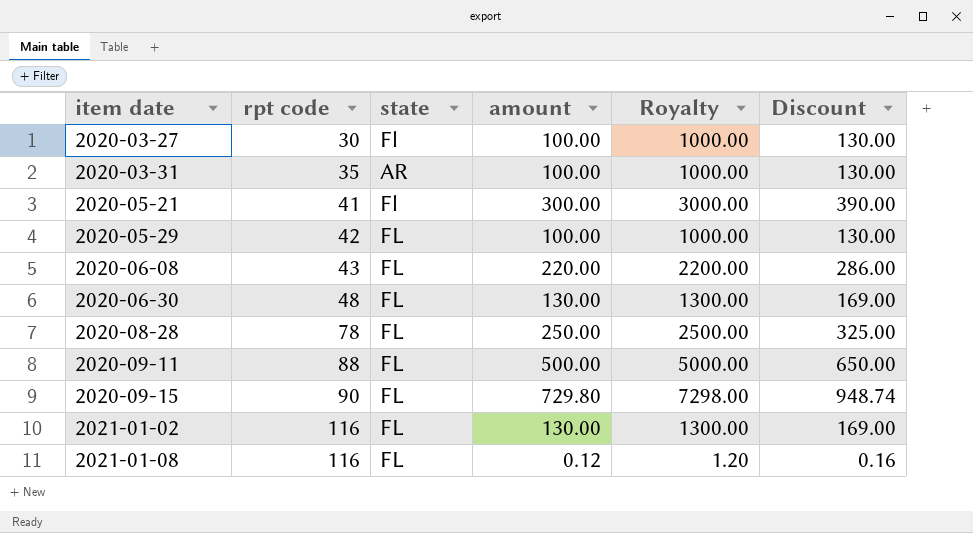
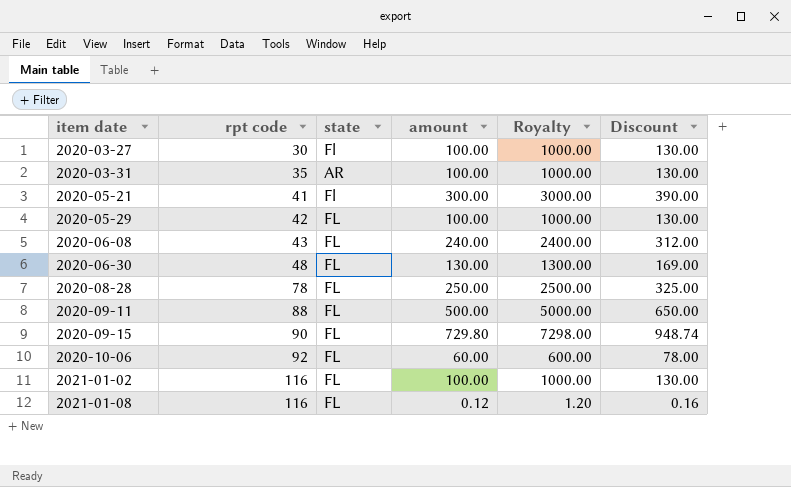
2020-06-08 | amount: 220.00 -> 240.00
2020-06-08 | Royalty: 2200.00 -> 2400.00
2020-06-08 | Discount: 286.00 -> 312.00
row 2020-10-06: none -> 92 | FL | 60.00 | 600.00 | 78.00
2021-01-02 | amount: 130.00 -> 100.00
2021-01-02 | Royalty: 1300.00 -> 1000.00
2021-01-02 | Discount: 169.00 -> 130.00

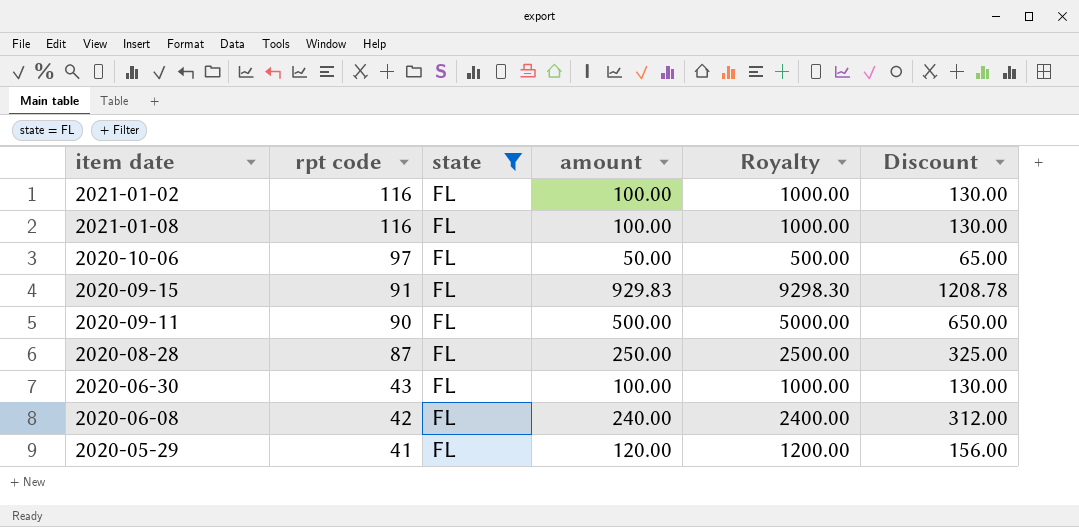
filter: none -> state = FL
row order: item date ascending -> rpt code descending
2021-01-08 | amount: 0.12 -> 100.00
2021-01-08 | Royalty: 1.20 -> 1000.00
2021-01-08 | Discount: 0.16 -> 130.00
2020-10-06 | rpt code: 92 -> 97
2020-10-06 | amount: 60.00 -> 50.00
2020-10-06 | Royalty: 600.00 -> 500.00
2020-10-06 | Discount: 78.00 -> 65.00
2020-09-15 | rpt code: 90 -> 91
2020-09-15 | amount: 729.80 -> 929.83
2020-09-15 | Royalty: 7298.00 -> 9298.30
2020-09-15 | Discount: 948.74 -> 1208.78
2020-09-11 | rpt code: 88 -> 90
2020-08-28 | rpt code: 78 -> 87
2020-06-30 | rpt code: 48 -> 43
2020-06-30 | amount: 130.00 -> 100.00
2020-06-30 | Royalty: 1300.00 -> 1000.00
2020-06-30 | Discount: 169.00 -> 130.00
2020-06-08 | rpt code: 43 -> 42
2020-05-29 | rpt code: 42 -> 41
2020-05-29 | amount: 100.00 -> 120.00
2020-05-29 | Royalty: 1000.00 -> 1200.00
2020-05-29 | Discount: 130.00 -> 156.00

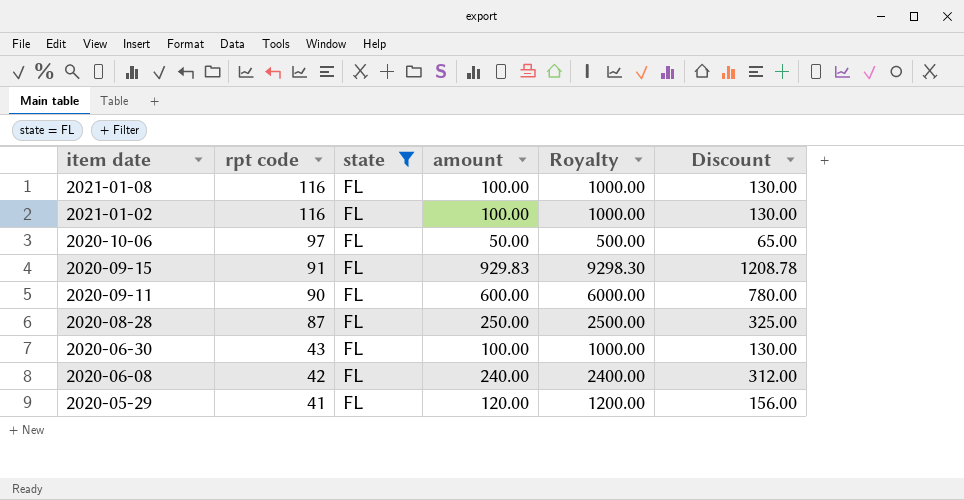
row order: rpt code descending -> item date descending
2020-09-11 | amount: 500.00 -> 600.00
2020-09-11 | Royalty: 5000.00 -> 6000.00
2020-09-11 | Discount: 650.00 -> 780.00

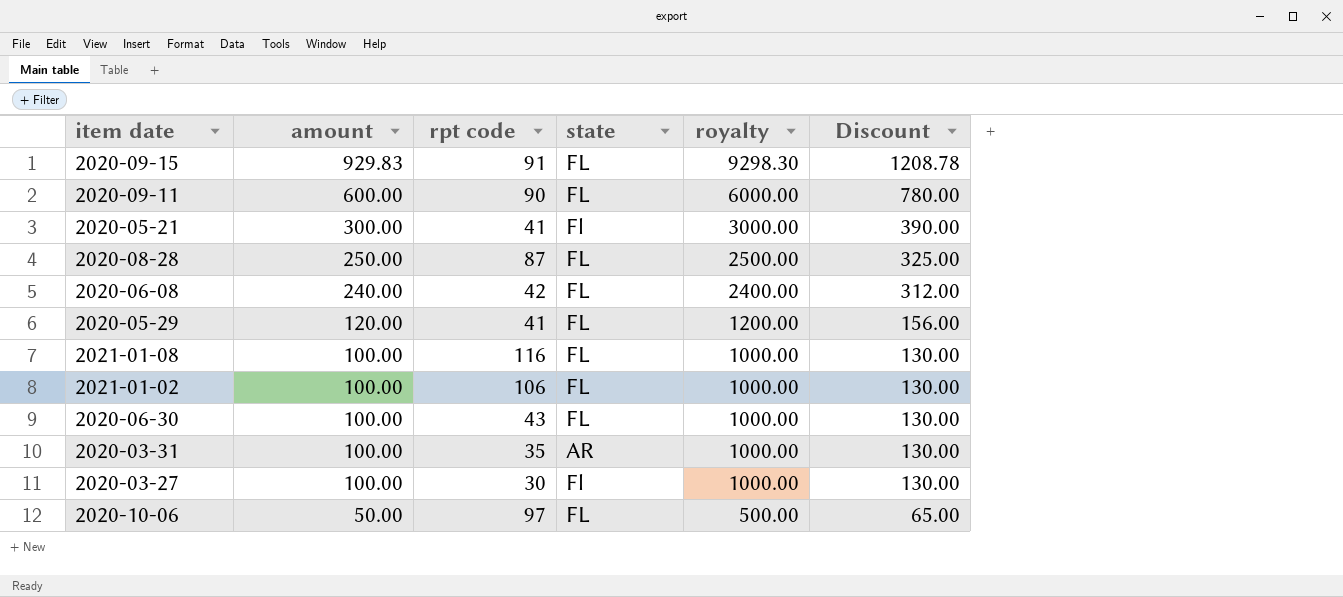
filter: state = FL -> none
row order: item date descending -> amount descending
column amount | position: 4 -> 2
column name: Royalty -> royalty
2021-01-02 | rpt code: 116 -> 106

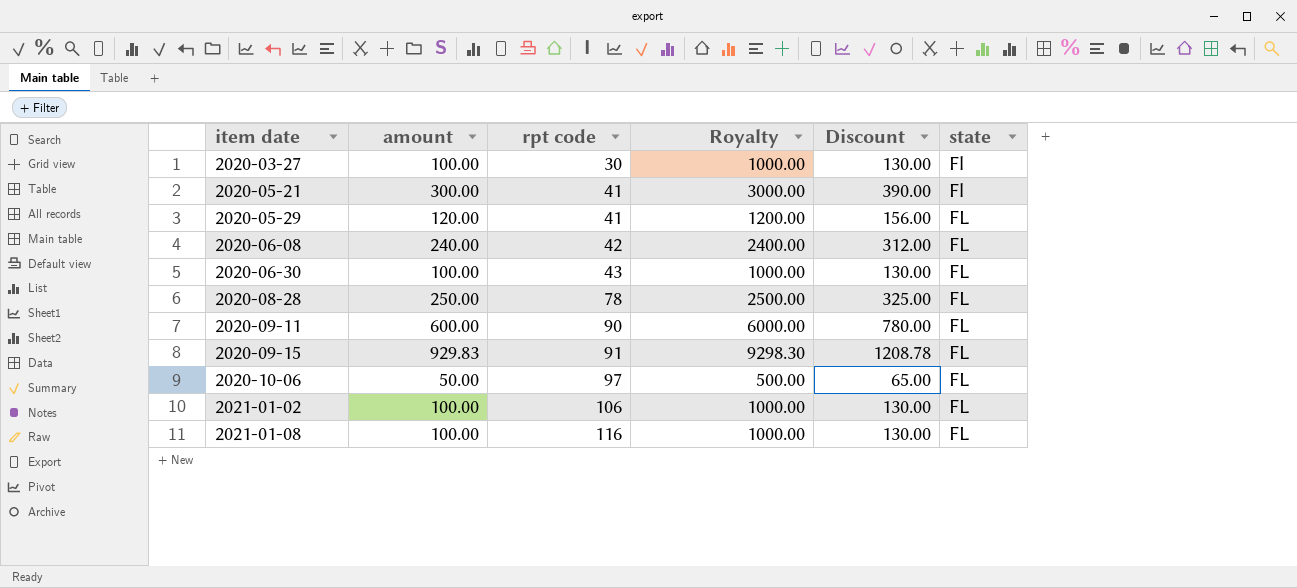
row order: amount descending -> item date ascending
column name: royalty -> Royalty
column state | position: 4 -> 6
row 2020-03-31: 100.00 | 35 | AR | 1000.00 | 130.00 -> none
2020-08-28 | rpt code: 87 -> 78

